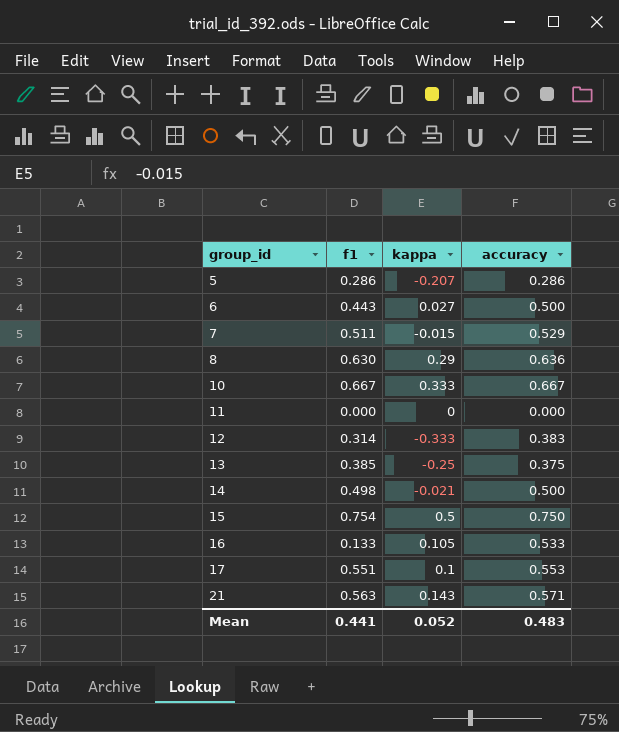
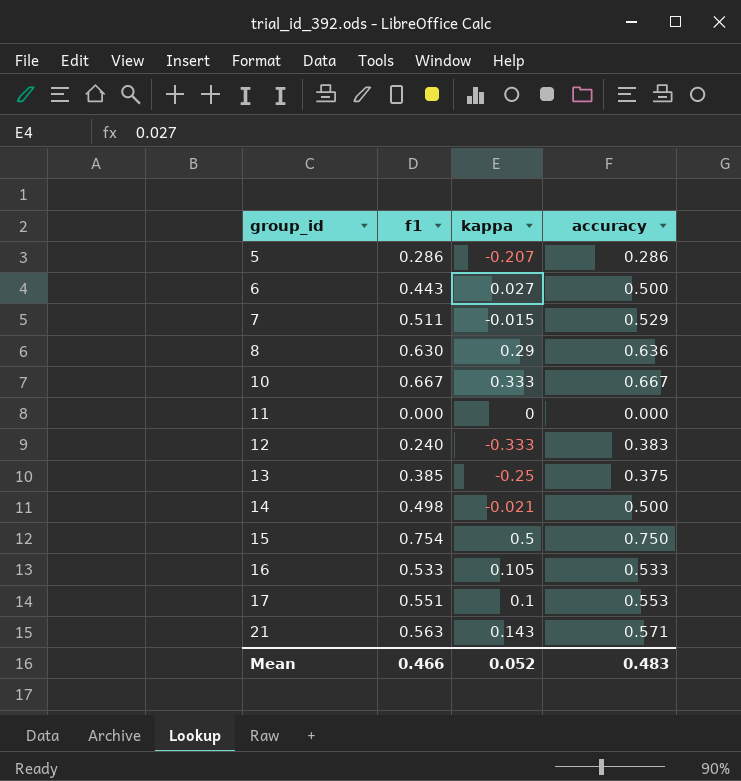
12 | f1: 0.314 -> 0.240
16 | f1: 0.133 -> 0.533
Mean | f1: 0.441 -> 0.466

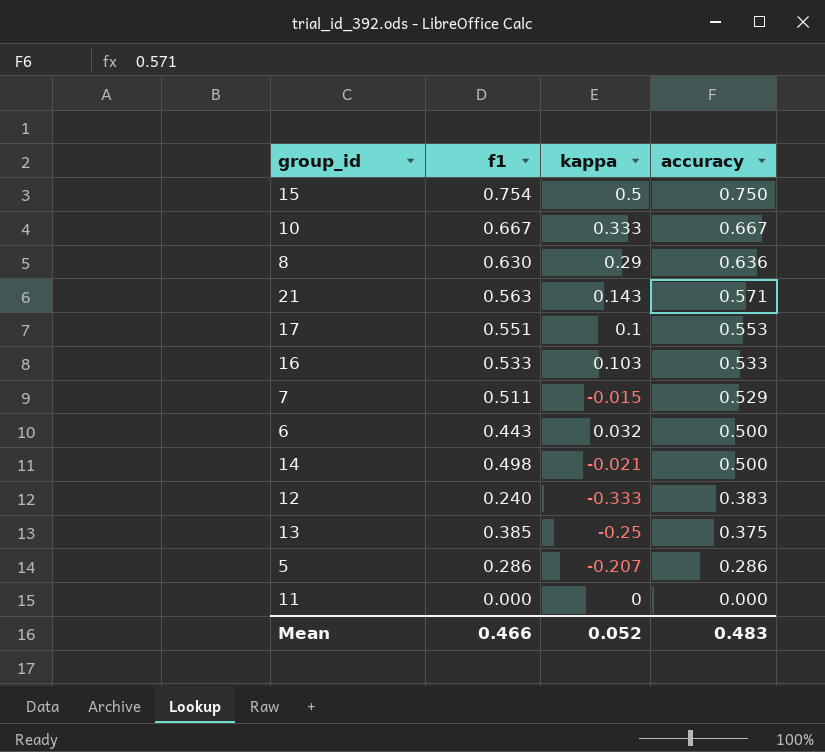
row order: group_id ascending -> accuracy descending
16 | kappa: 0.105 -> 0.103
6 | kappa: 0.027 -> 0.032

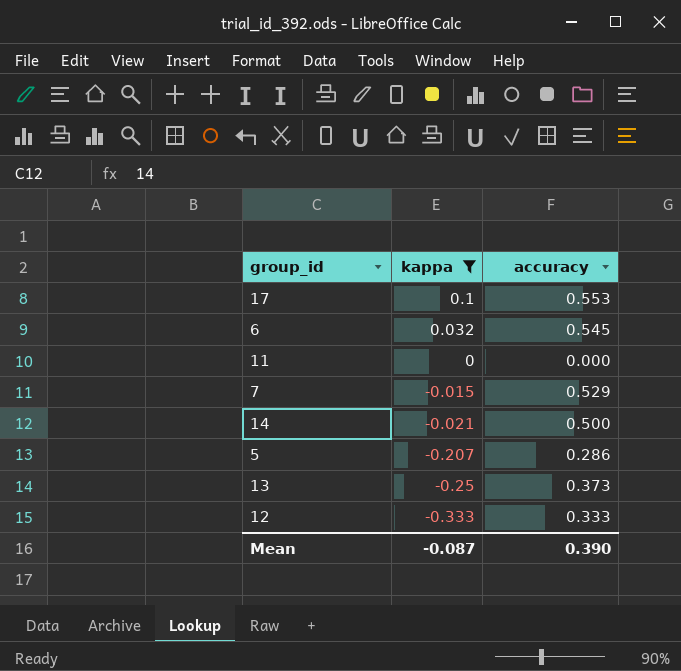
filter: none -> kappa <= 0.1
row order: accuracy descending -> kappa descending
column f1 | position: 2 -> none
6 | accuracy: 0.500 -> 0.545
13 | accuracy: 0.375 -> 0.373
12 | accuracy: 0.383 -> 0.333
Mean | kappa: 0.052 -> -0.087
Mean | accuracy: 0.483 -> 0.390

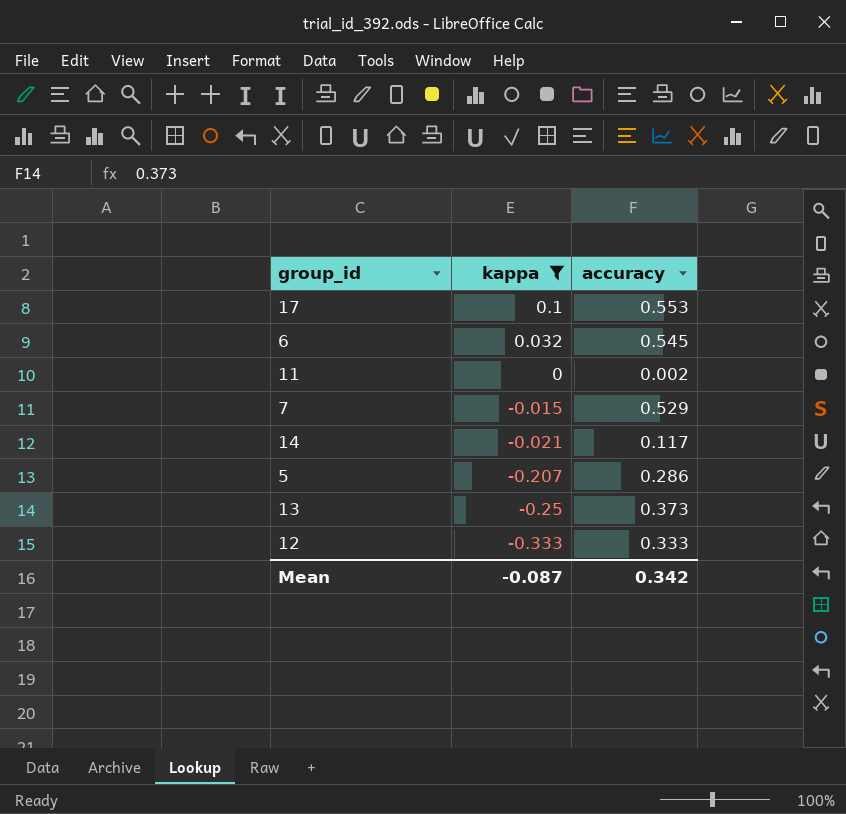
11 | accuracy: 0.000 -> 0.002
14 | accuracy: 0.500 -> 0.117
Mean | accuracy: 0.390 -> 0.342

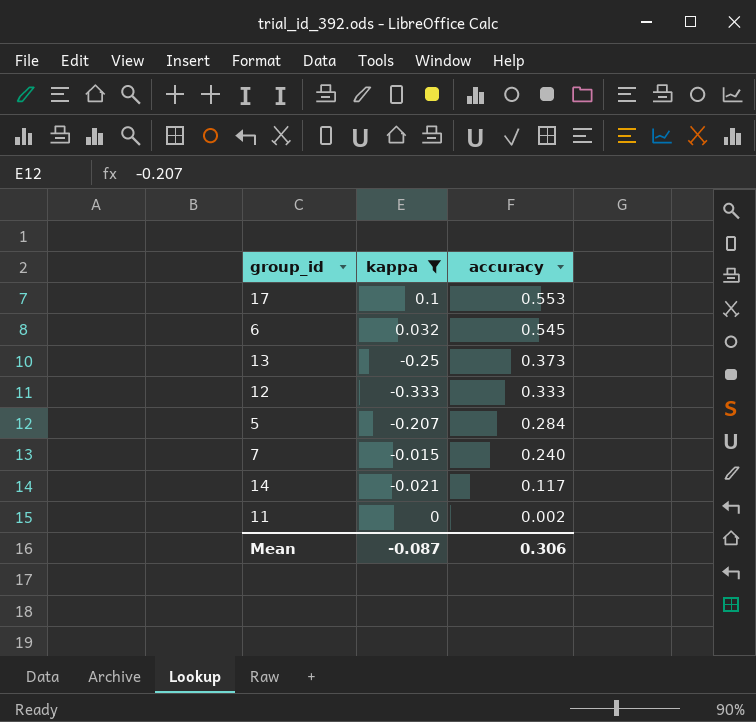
row order: kappa descending -> accuracy descending
5 | accuracy: 0.286 -> 0.284
7 | accuracy: 0.529 -> 0.240
Mean | accuracy: 0.342 -> 0.306

